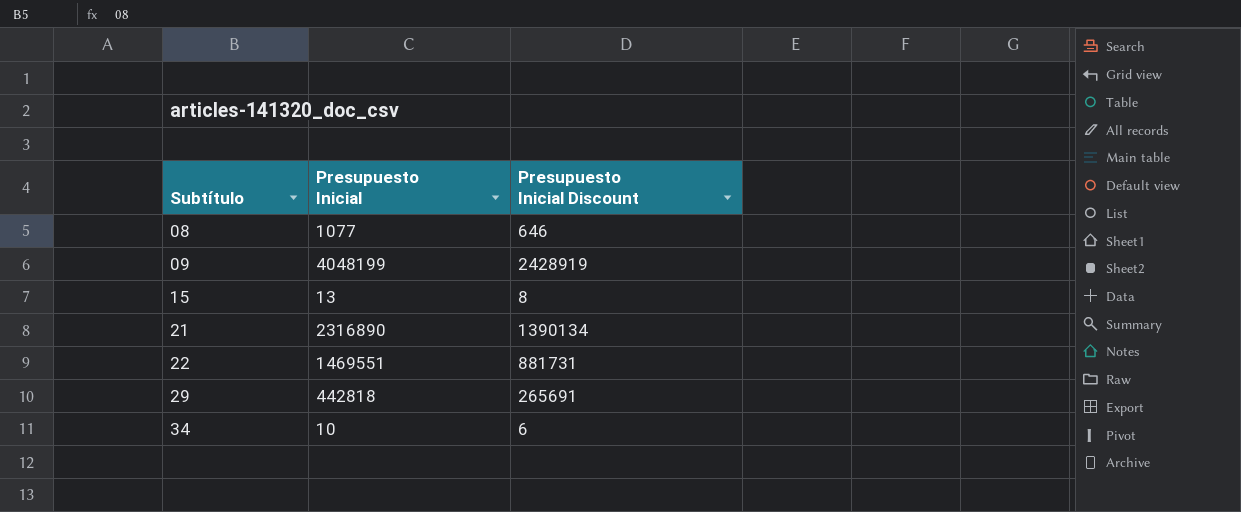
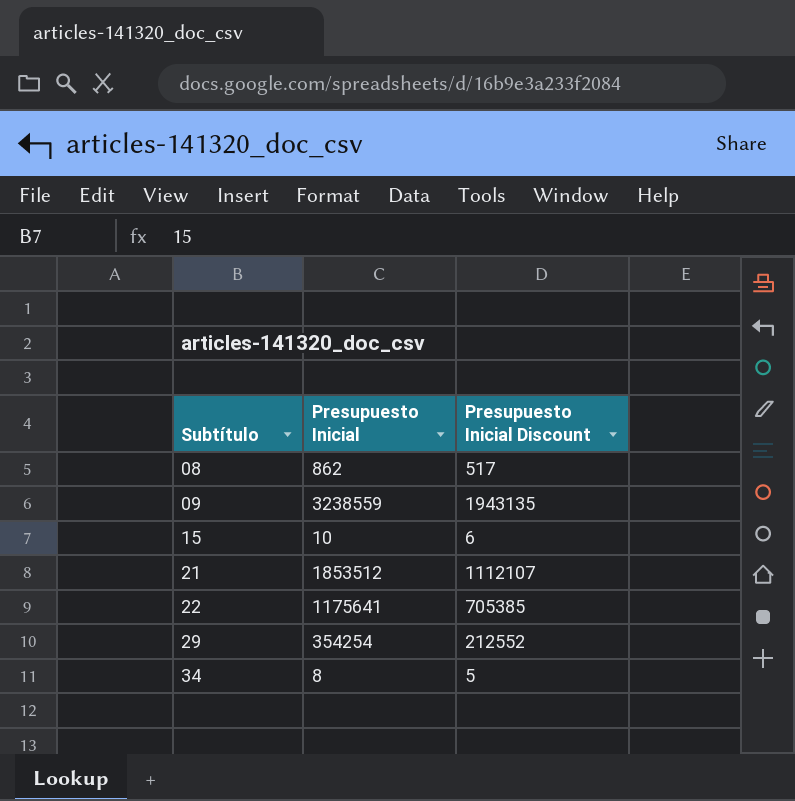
08 | Presupuesto Inicial: 1077 -> 862
08 | Presupuesto Inicial Discount: 646 -> 517
09 | Presupuesto Inicial: 4048199 -> 3238559
09 | Presupuesto Inicial Discount: 2428919 -> 1943135
15 | Presupuesto Inicial: 13 -> 10
15 | Presupuesto Inicial Discount: 8 -> 6
21 | Presupuesto Inicial: 2316890 -> 1853512
21 | Presupuesto Inicial Discount: 1390134 -> 1112107
22 | Presupuesto Inicial: 1469551 -> 1175641
22 | Presupuesto Inicial Discount: 881731 -> 705385
29 | Presupuesto Inicial: 442818 -> 354254
29 | Presupuesto Inicial Discount: 265691 -> 212552
34 | Presupuesto Inicial: 10 -> 8
34 | Presupuesto Inicial Discount: 6 -> 5

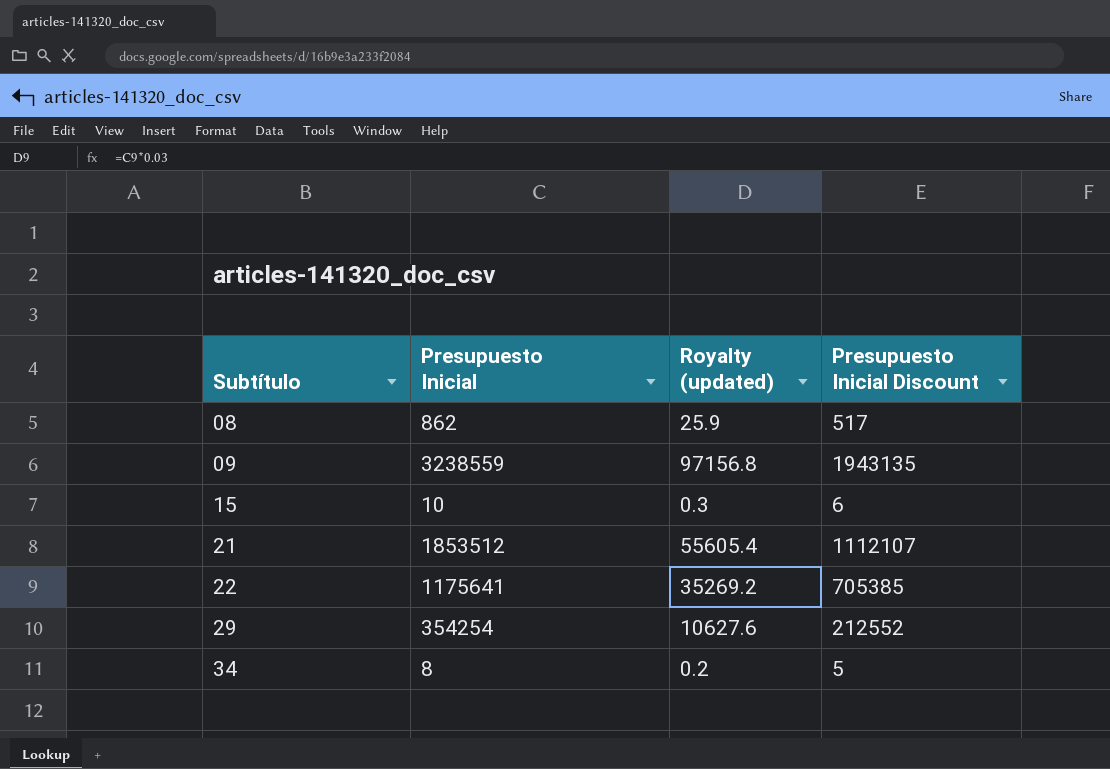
column Royalty (updated) | formula: none -> [Presupuesto Inicial] * 0.03

